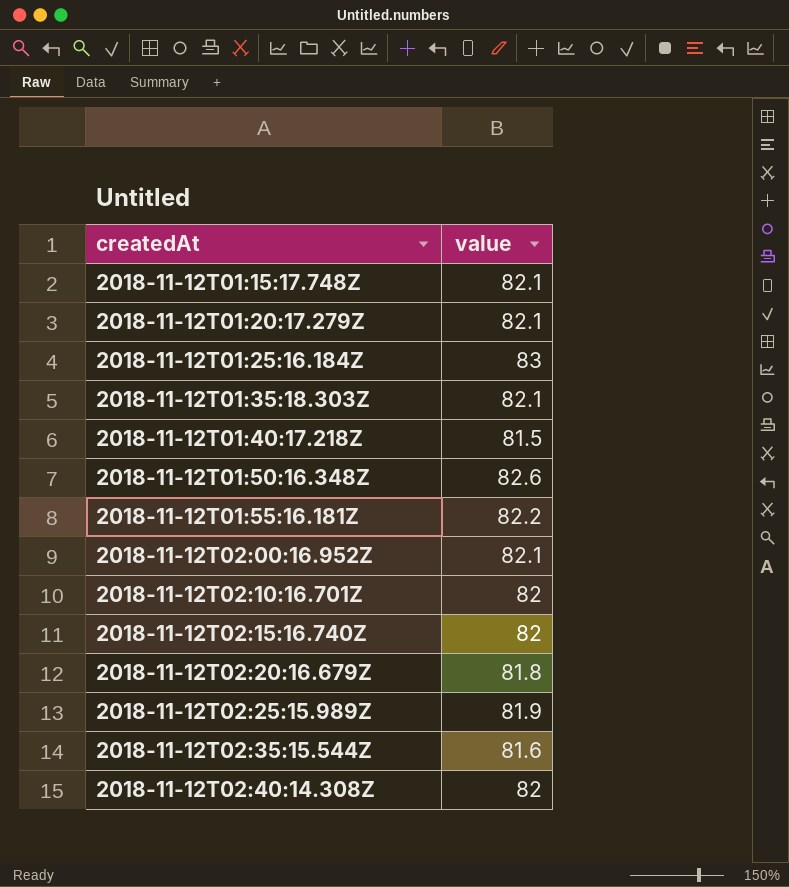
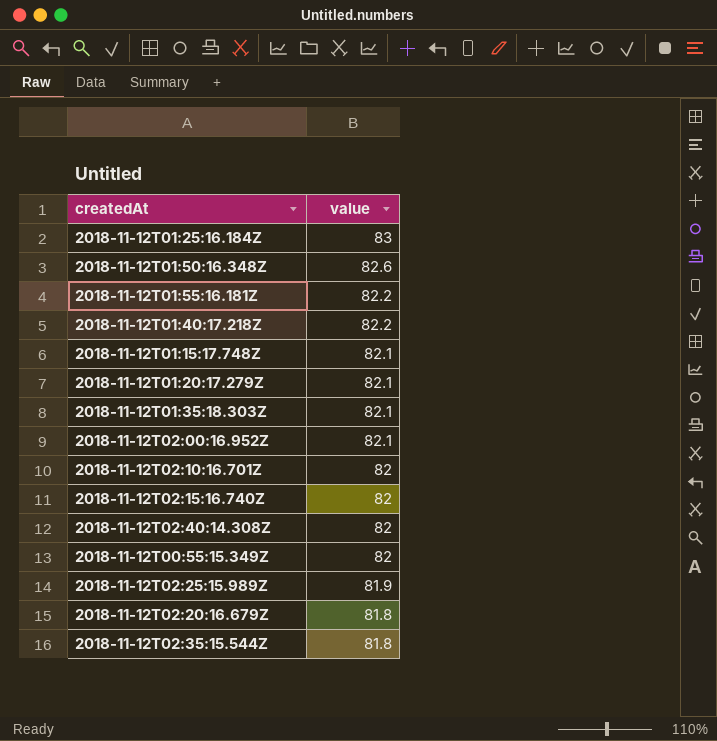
row order: createdAt ascending -> value descending
2018-11-12T01:40:17.218Z | value: 81.5 -> 82.2
row 2018-11-12T00:55:15.349Z: none -> 82
2018-11-12T02:35:15.544Z | value: 81.6 -> 81.8

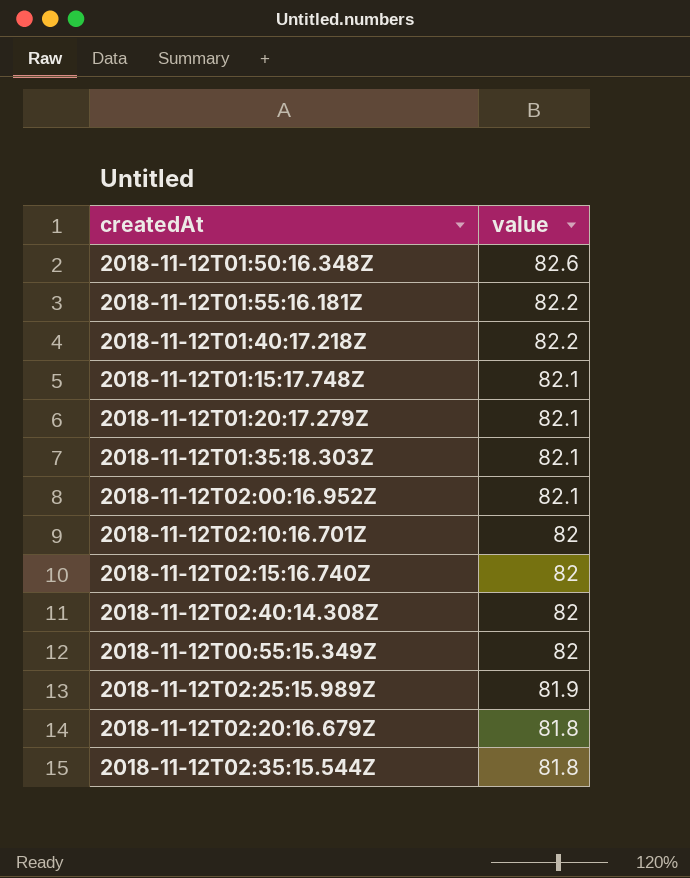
row 2018-11-12T01:25:16.184Z: 83 -> none

